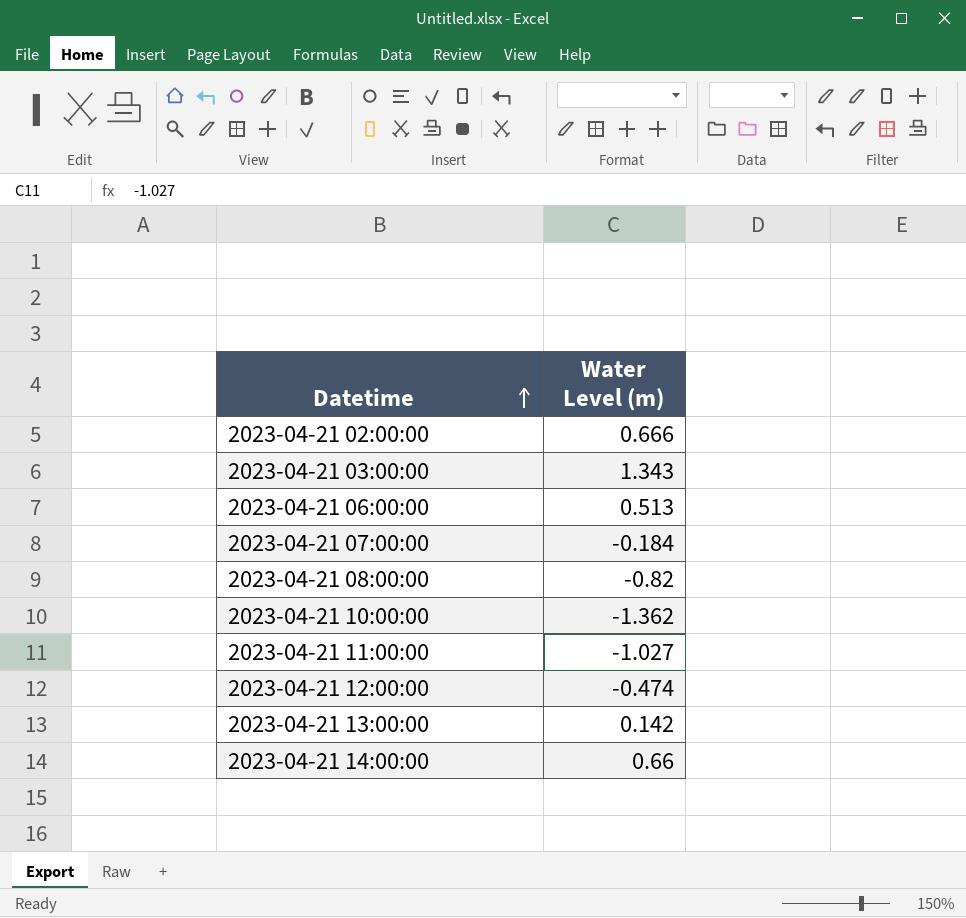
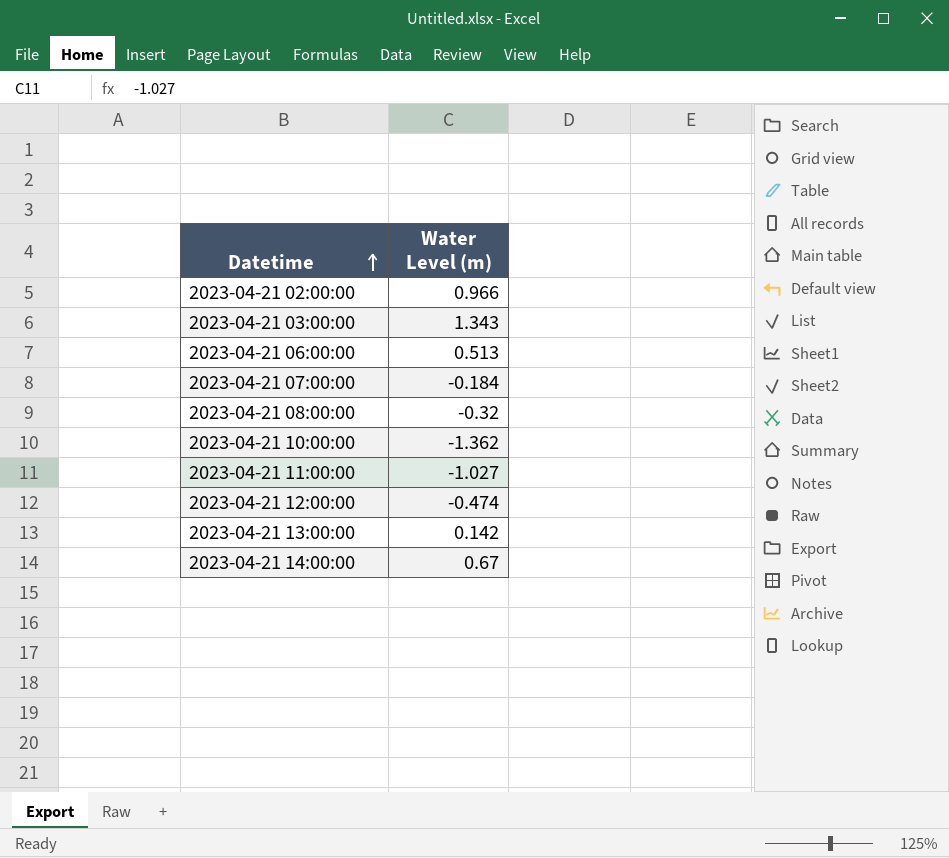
2023-04-21 02:00:00 | Water Level (m): 0.666 -> 0.966
2023-04-21 08:00:00 | Water Level (m): -0.82 -> -0.32
2023-04-21 14:00:00 | Water Level (m): 0.66 -> 0.67

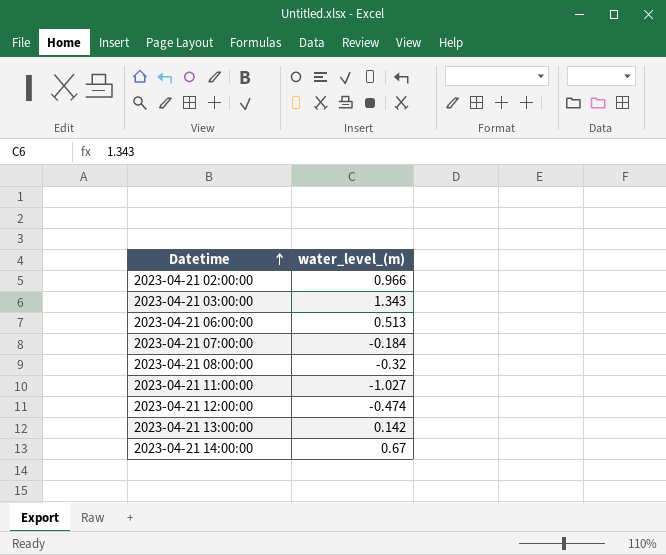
column name: Water Level (m) -> water_level_(m)
row 2023-04-21 10:00:00: -1.362 -> none

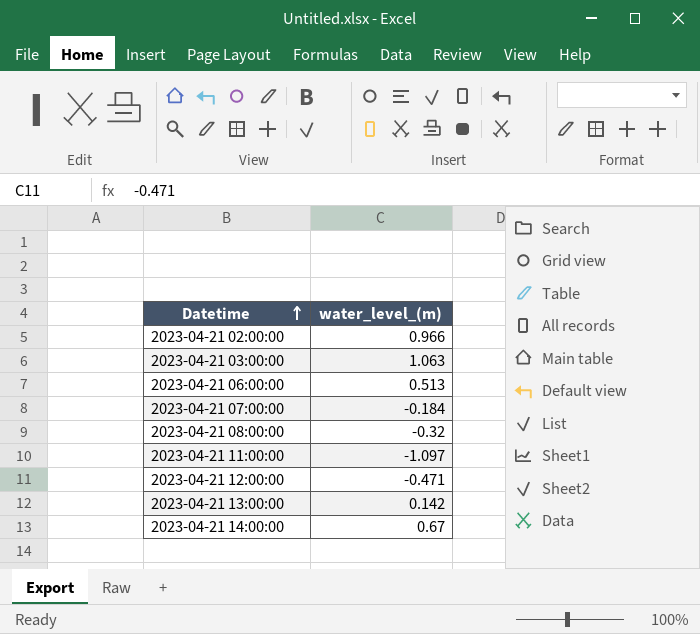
2023-04-21 03:00:00 | water_level_(m): 1.343 -> 1.063
2023-04-21 11:00:00 | water_level_(m): -1.027 -> -1.097
2023-04-21 12:00:00 | water_level_(m): -0.474 -> -0.471

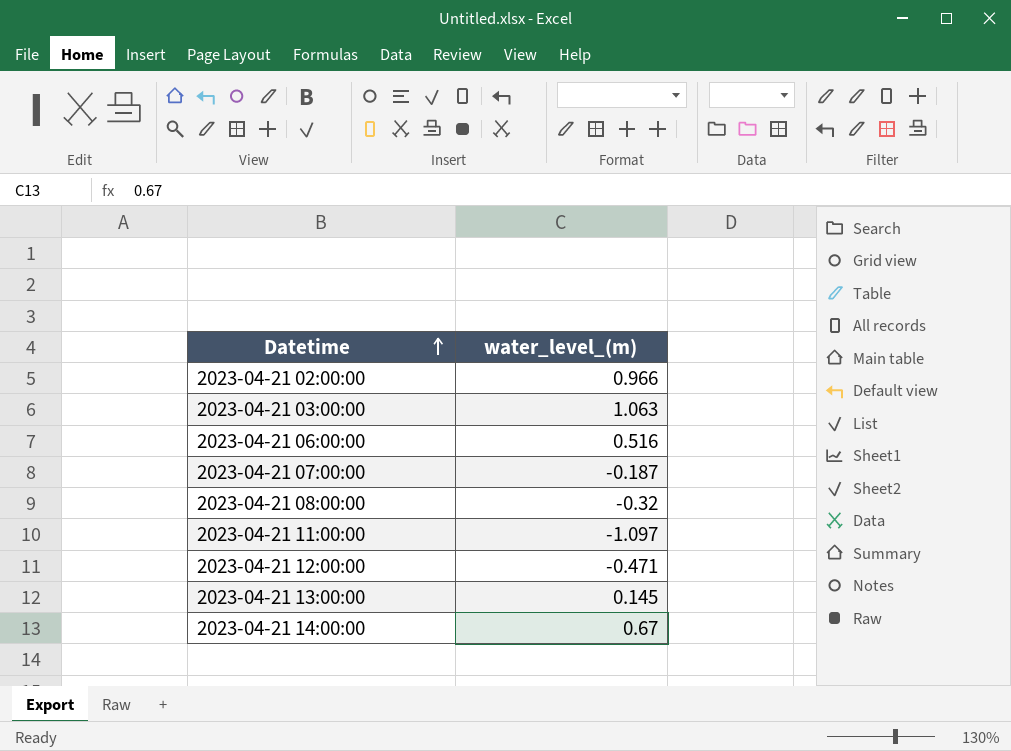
2023-04-21 06:00:00 | water_level_(m): 0.513 -> 0.516
2023-04-21 07:00:00 | water_level_(m): -0.184 -> -0.187
2023-04-21 13:00:00 | water_level_(m): 0.142 -> 0.145

